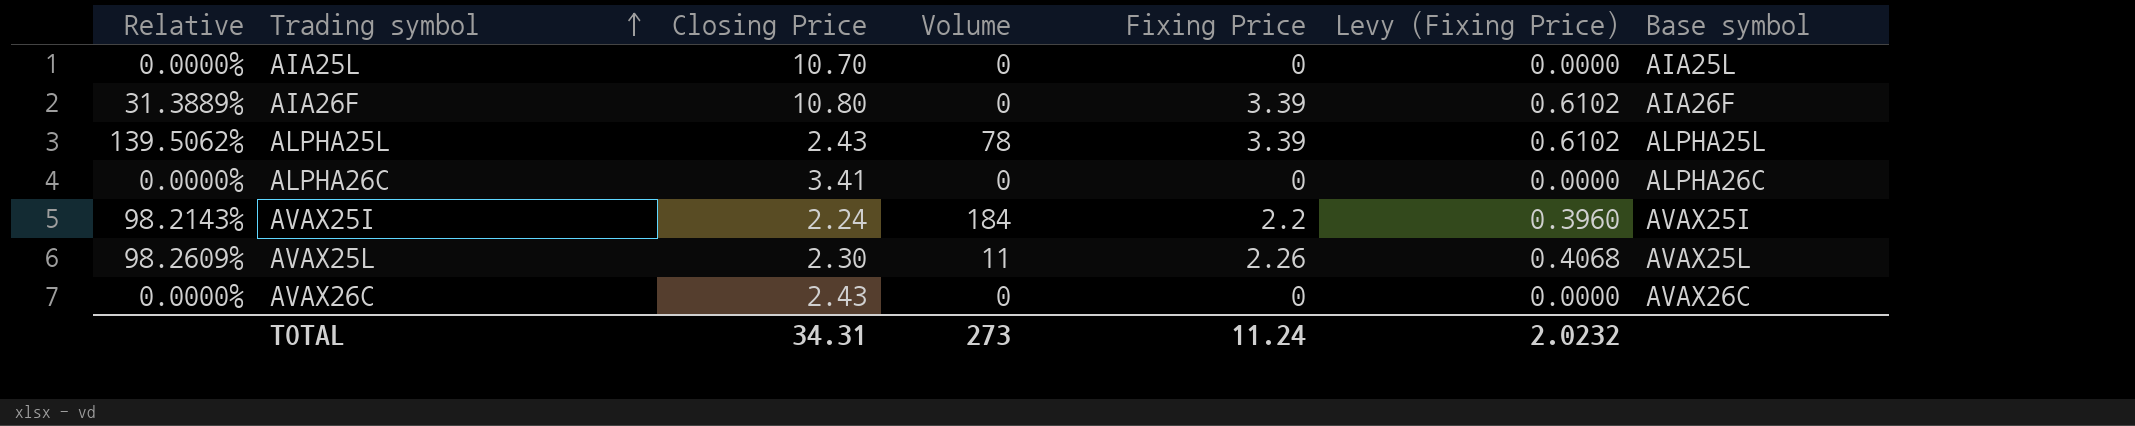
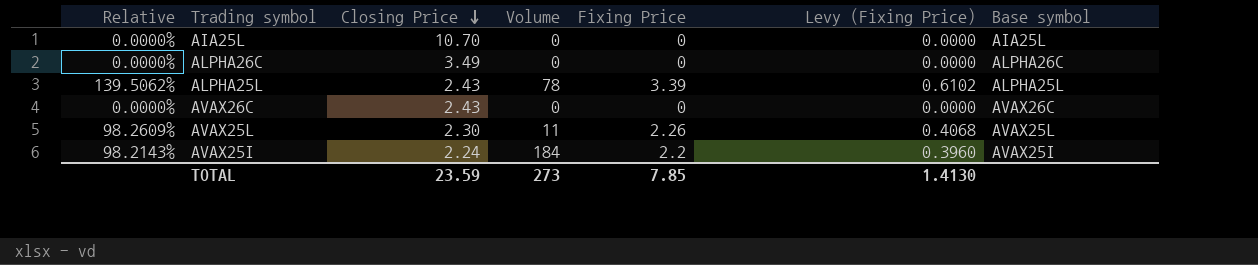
row order: Trading symbol ascending -> Closing Price descending
row AIA26F: 31.3889% | 10.80 | 0 | 3.39 | 0.6102 | AIA26F -> none
ALPHA26C | Closing Price: 3.41 -> 3.49
TOTAL | Closing Price: 34.31 -> 23.59
TOTAL | Fixing Price: 11.24 -> 7.85
TOTAL | Levy (Fixing Price): 2.0232 -> 1.4130

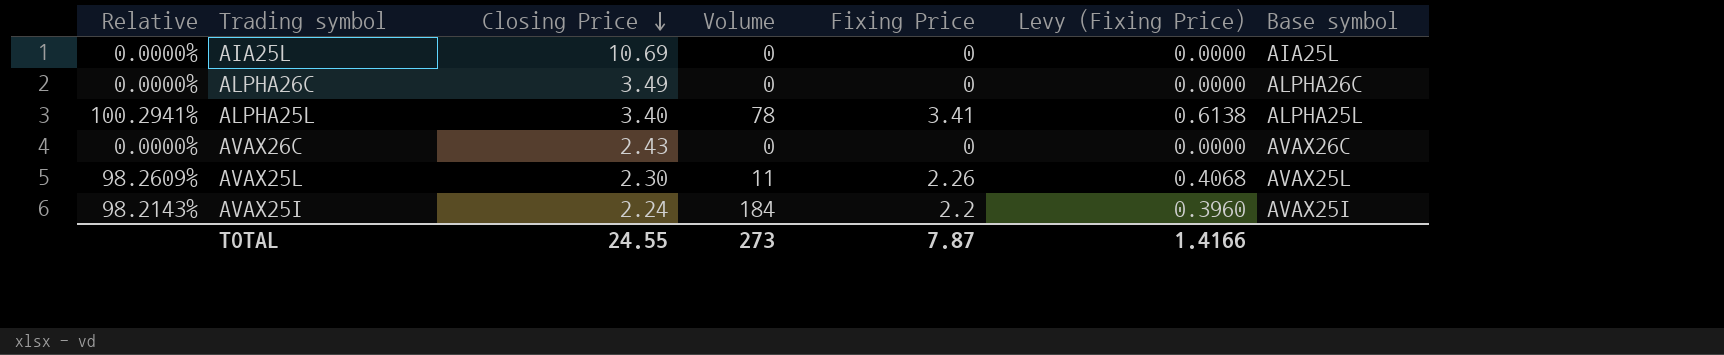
AIA25L | Closing Price: 10.70 -> 10.69
ALPHA25L | Relative: 139.5062% -> 100.2941%
ALPHA25L | Closing Price: 2.43 -> 3.40
ALPHA25L | Fixing Price: 3.39 -> 3.41
ALPHA25L | Levy (Fixing Price): 0.6102 -> 0.6138
TOTAL | Closing Price: 23.59 -> 24.55
TOTAL | Fixing Price: 7.85 -> 7.87
TOTAL | Levy (Fixing Price): 1.4130 -> 1.4166

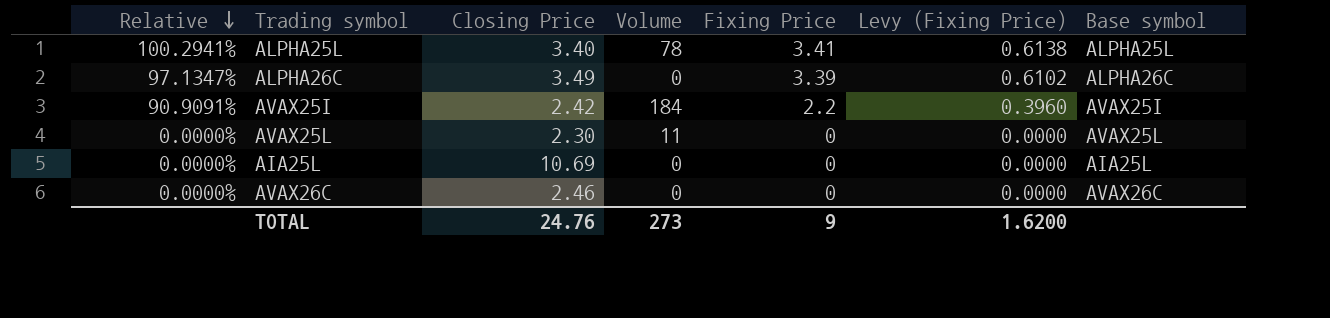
row order: Closing Price descending -> Relative descending
ALPHA26C | Relative: 0.0000% -> 97.1347%
ALPHA26C | Fixing Price: 0 -> 3.39
ALPHA26C | Levy (Fixing Price): 0.0000 -> 0.6102
AVAX25I | Relative: 98.2143% -> 90.9091%
AVAX25I | Closing Price: 2.24 -> 2.42
AVAX25L | Relative: 98.2609% -> 0.0000%
AVAX25L | Fixing Price: 2.26 -> 0
AVAX25L | Levy (Fixing Price): 0.4068 -> 0.0000
AVAX26C | Closing Price: 2.43 -> 2.46
TOTAL | Closing Price: 24.55 -> 24.76
TOTAL | Fixing Price: 7.87 -> 9
TOTAL | Levy (Fixing Price): 1.4166 -> 1.6200

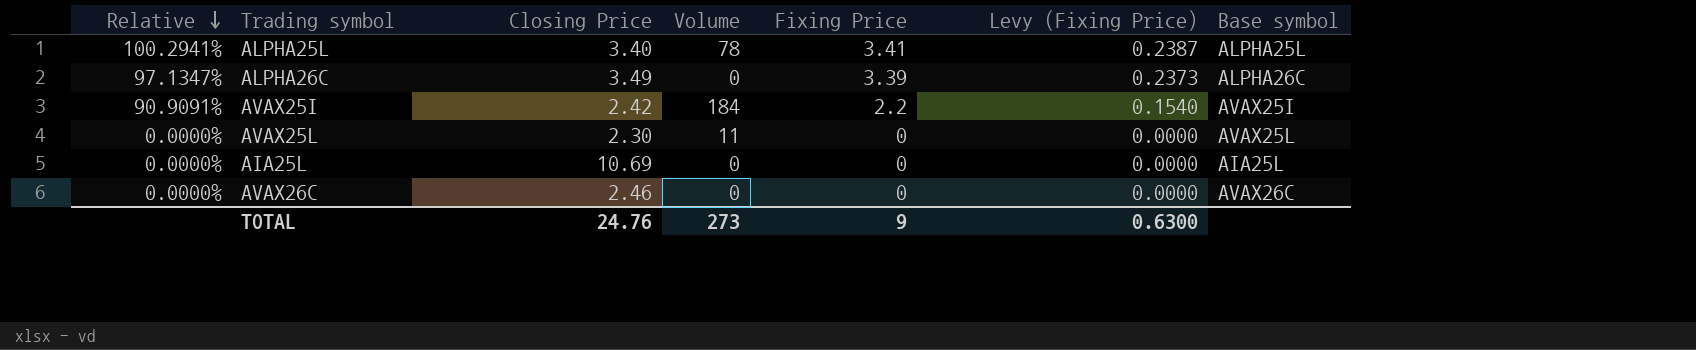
column Levy (Fixing Price) | formula: [Fixing Price] * 0.18 -> [Fixing Price] * 0.07
TOTAL | Levy (Fixing Price): 1.6200 -> 0.6300

